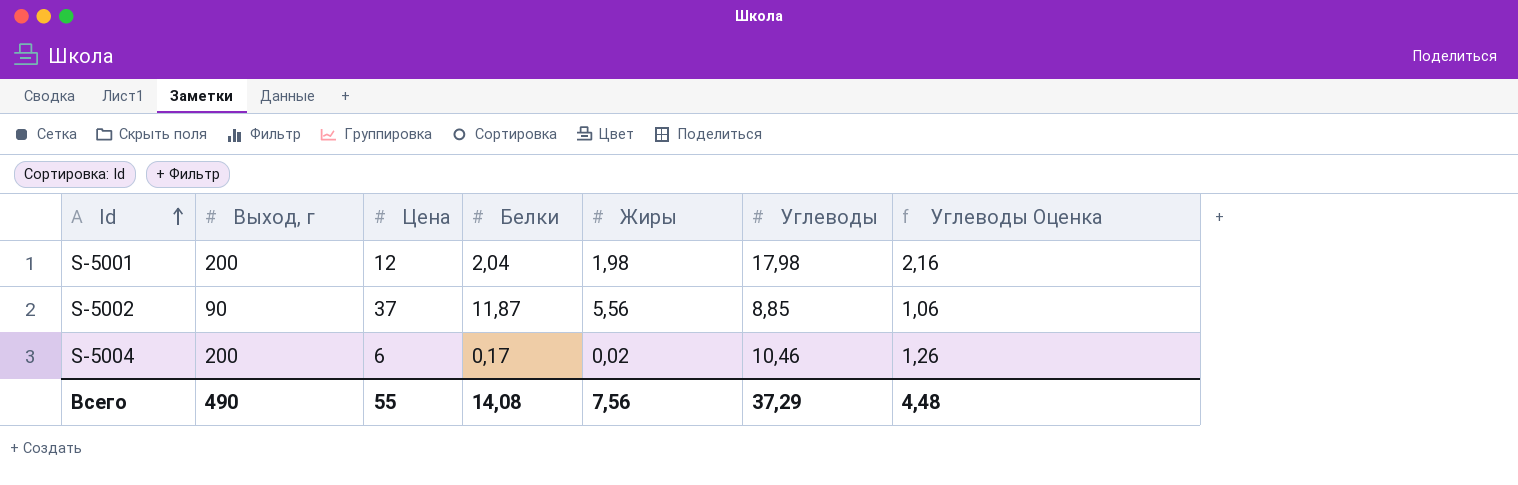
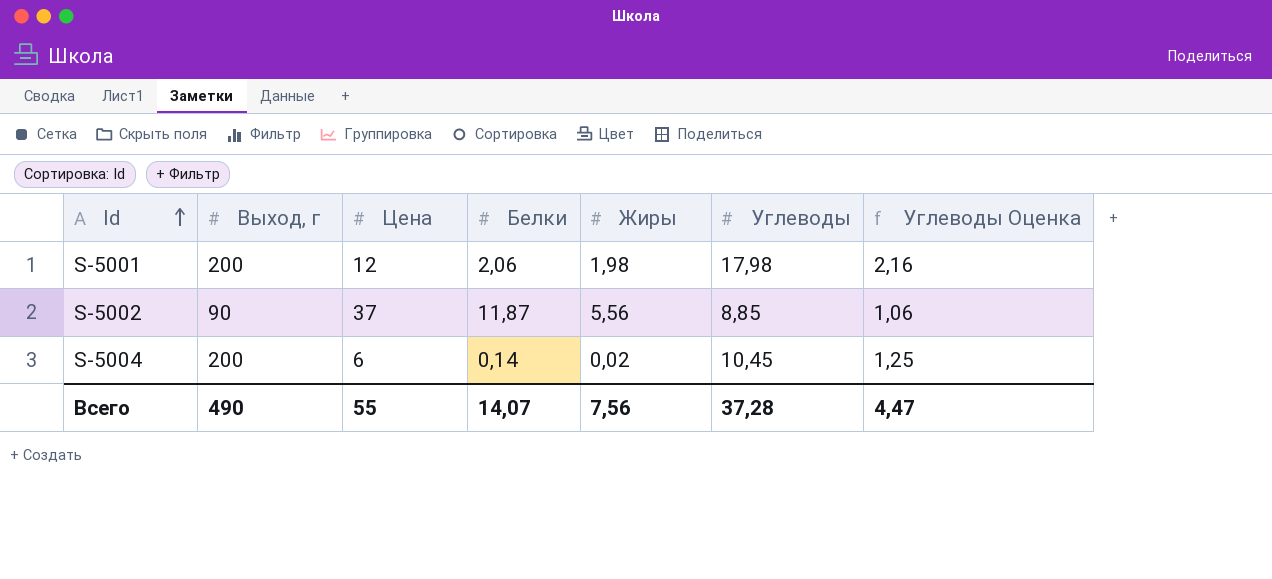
S-5001 | Белки: 2,04 -> 2,06
S-5004 | Белки: 0,17 -> 0,14
S-5004 | Углеводы: 10,46 -> 10,45
S-5004 | Углеводы Оценка: 1,26 -> 1,25
Всего | Белки: 14,08 -> 14,07
Всего | Углеводы: 37,29 -> 37,28
Всего | Углеводы Оценка: 4,48 -> 4,47

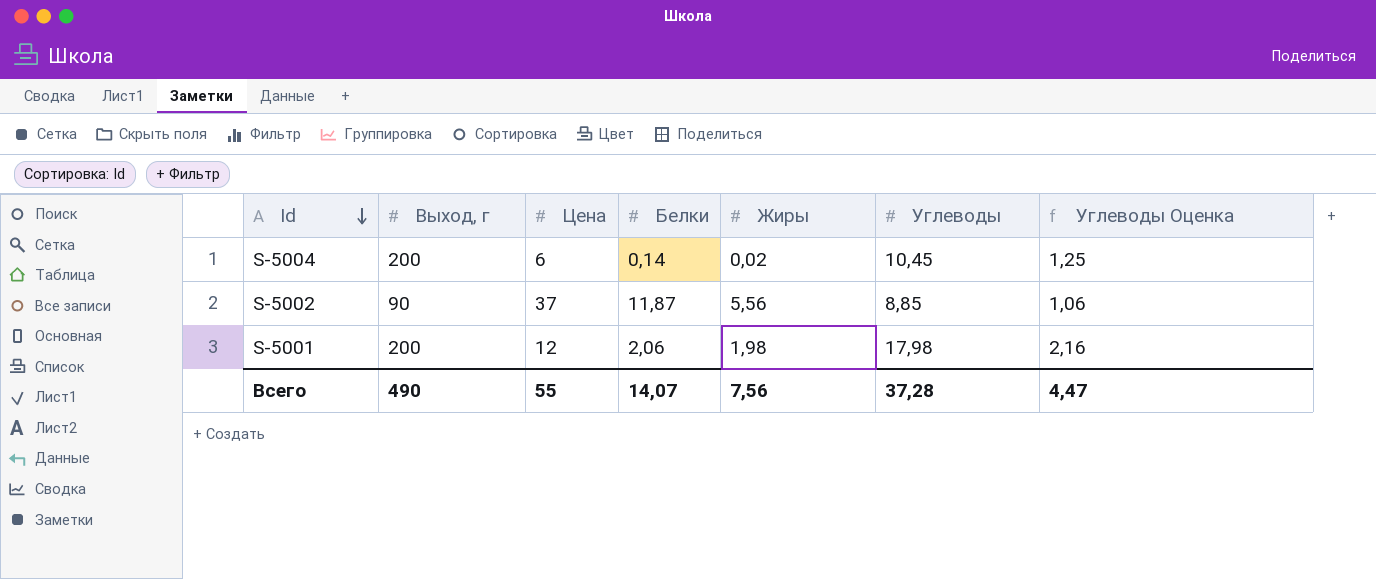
row order: Id ascending -> Id descending

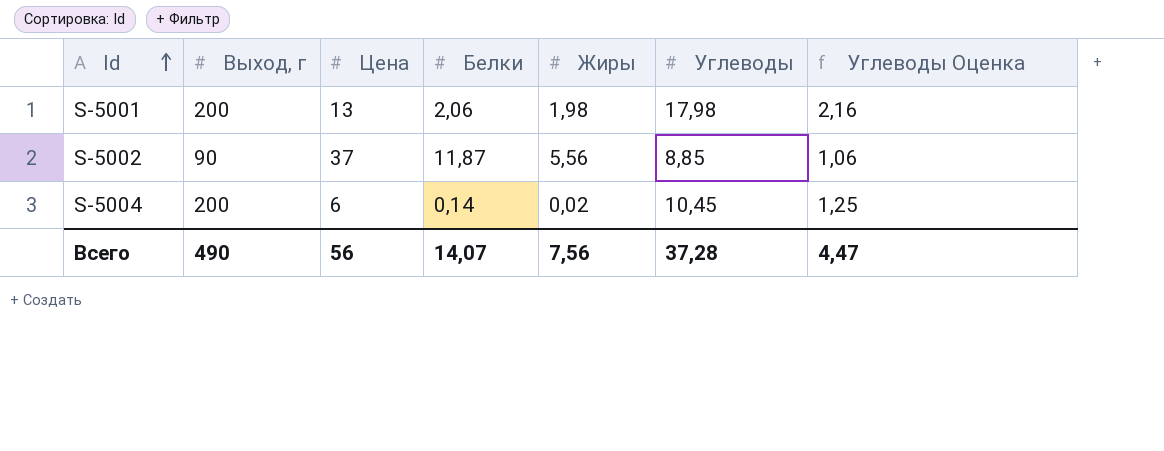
row order: Id descending -> Id ascending
S-5001 | Цена: 12 -> 13
Всего | Цена: 55 -> 56

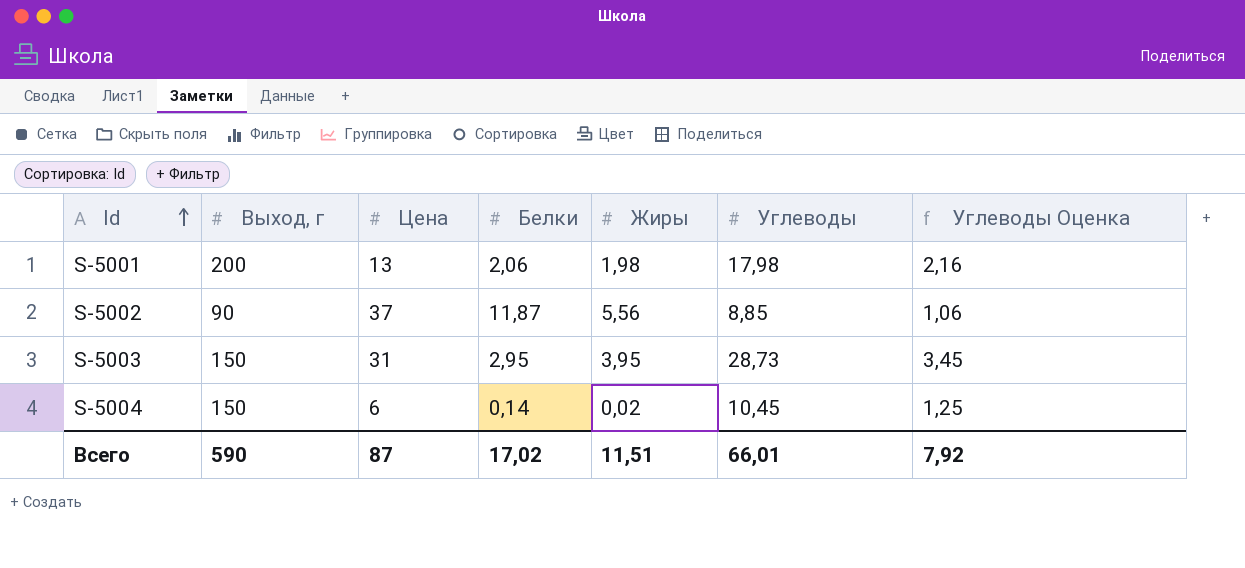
row S-5003: none -> 150 | 31 | 2,95 | 3,95 | 28,73 | 3,45
S-5004 | Выход, г: 200 -> 150
Всего | Выход, г: 490 -> 590
Всего | Цена: 56 -> 87
Всего | Белки: 14,07 -> 17,02
Всего | Жиры: 7,56 -> 11,51
Всего | Углеводы: 37,28 -> 66,01
Всего | Углеводы Оценка: 4,47 -> 7,92

